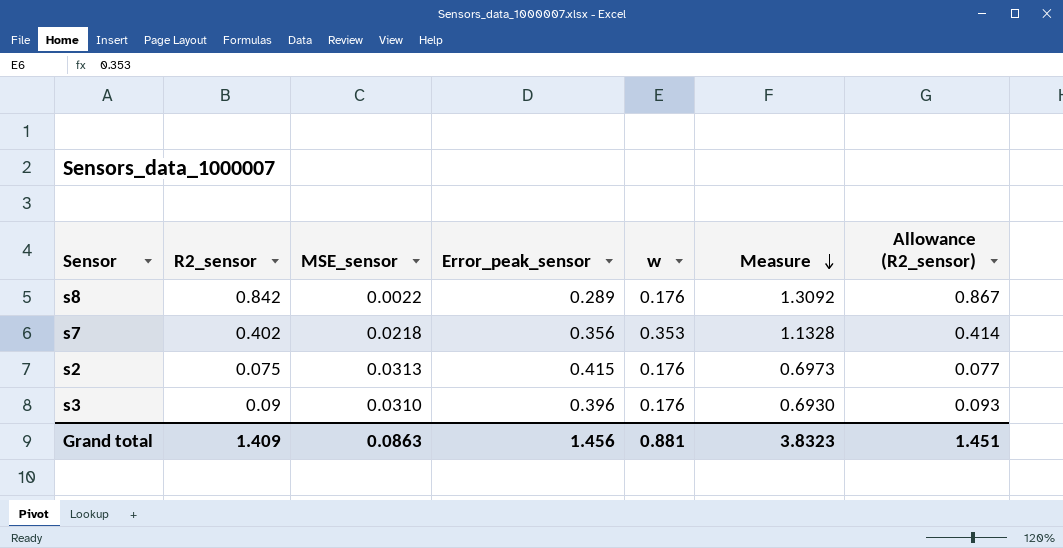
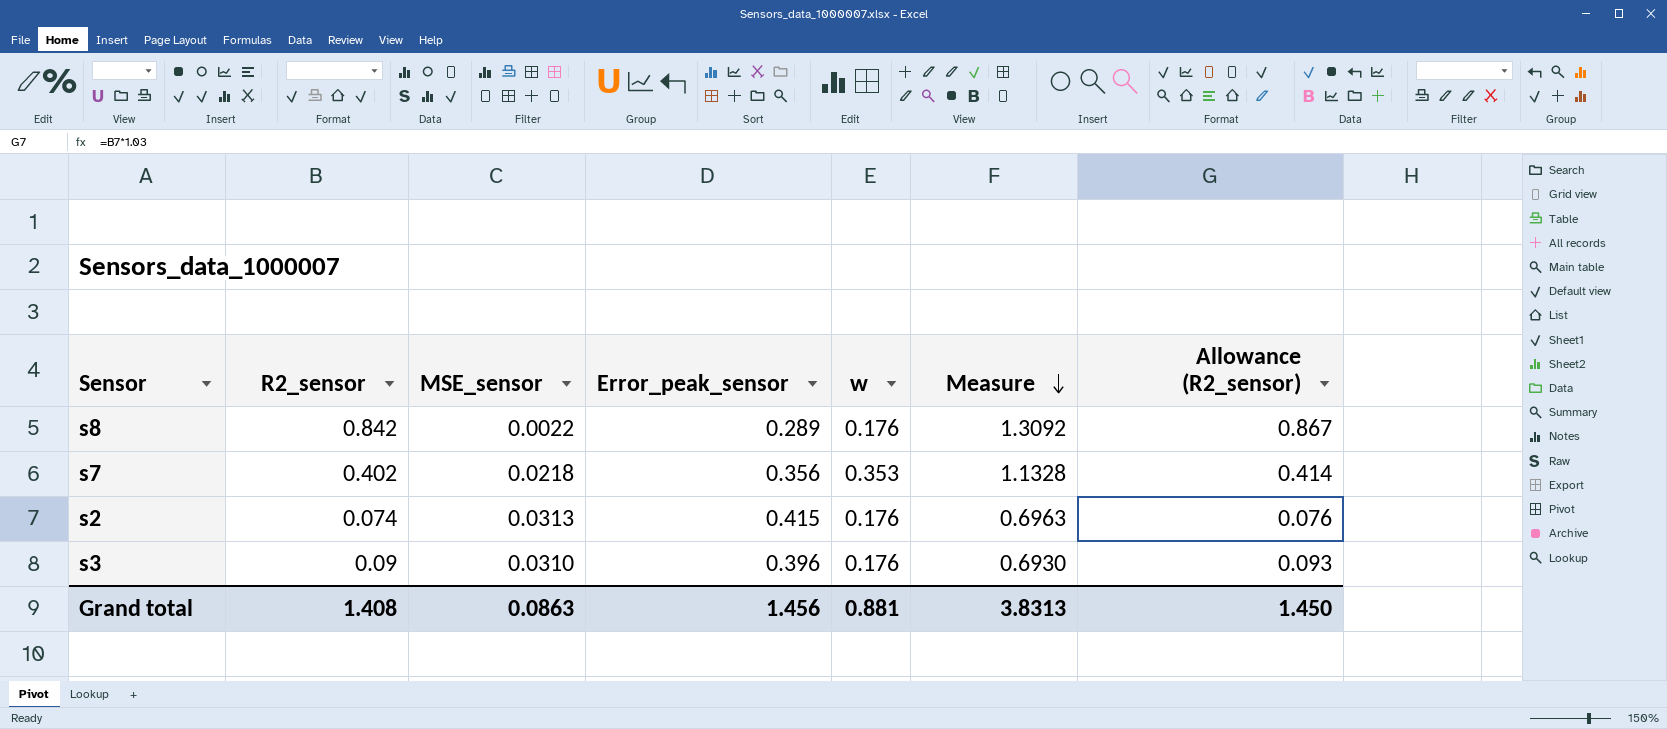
s2 | R2_sensor: 0.075 -> 0.074
s2 | Measure: 0.6973 -> 0.6963
s2 | Allowance (R2_sensor): 0.077 -> 0.076
Grand total | R2_sensor: 1.409 -> 1.408
Grand total | Measure: 3.8323 -> 3.8313
Grand total | Allowance (R2_sensor): 1.451 -> 1.450

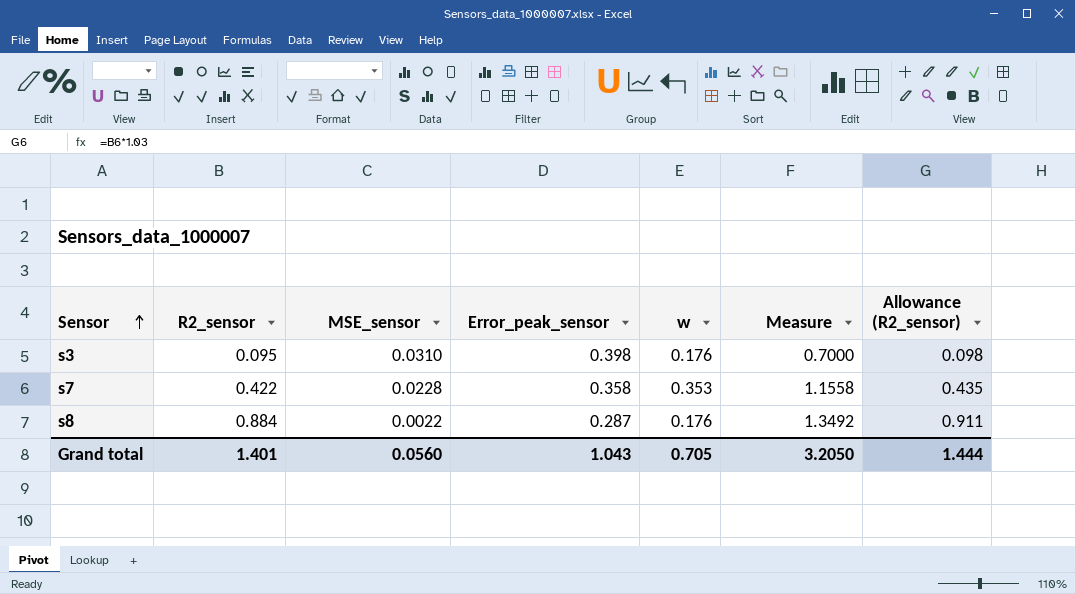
row order: Measure descending -> Sensor ascending
row s2: 0.074 | 0.0313 | 0.415 | 0.176 | 0.6963 | 0.076 -> none
s3 | R2_sensor: 0.09 -> 0.095
s3 | Error_peak_sensor: 0.396 -> 0.398
s3 | Measure: 0.6930 -> 0.7000
s3 | Allowance (R2_sensor): 0.093 -> 0.098
s7 | R2_sensor: 0.402 -> 0.422
s7 | MSE_sensor: 0.0218 -> 0.0228
s7 | Error_peak_sensor: 0.356 -> 0.358
s7 | Measure: 1.1328 -> 1.1558
s7 | Allowance (R2_sensor): 0.414 -> 0.435
s8 | R2_sensor: 0.842 -> 0.884
s8 | Error_peak_sensor: 0.289 -> 0.287
s8 | Measure: 1.3092 -> 1.3492
s8 | Allowance (R2_sensor): 0.867 -> 0.911
Grand total | R2_sensor: 1.408 -> 1.401
Grand total | MSE_sensor: 0.0863 -> 0.0560
Grand total | Error_peak_sensor: 1.456 -> 1.043
Grand total | w: 0.881 -> 0.705
Grand total | Measure: 3.8313 -> 3.2050
Grand total | Allowance (R2_sensor): 1.450 -> 1.444

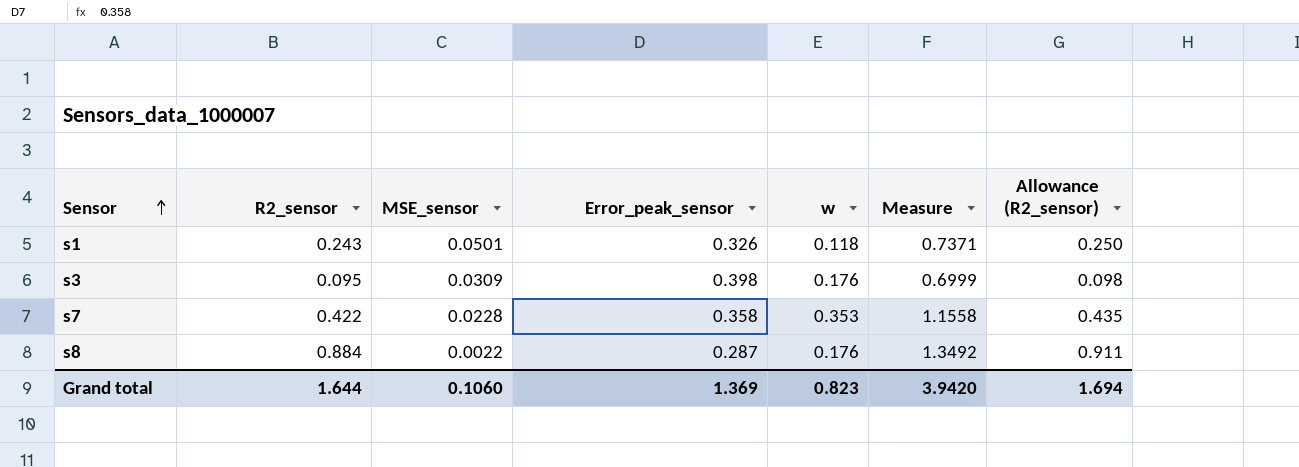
row s1: none -> 0.243 | 0.0501 | 0.326 | 0.118 | 0.7371 | 0.250
s3 | MSE_sensor: 0.0310 -> 0.0309
s3 | Measure: 0.7000 -> 0.6999
Grand total | R2_sensor: 1.401 -> 1.644
Grand total | MSE_sensor: 0.0560 -> 0.1060
Grand total | Error_peak_sensor: 1.043 -> 1.369
Grand total | w: 0.705 -> 0.823
Grand total | Measure: 3.2050 -> 3.9420
Grand total | Allowance (R2_sensor): 1.444 -> 1.694

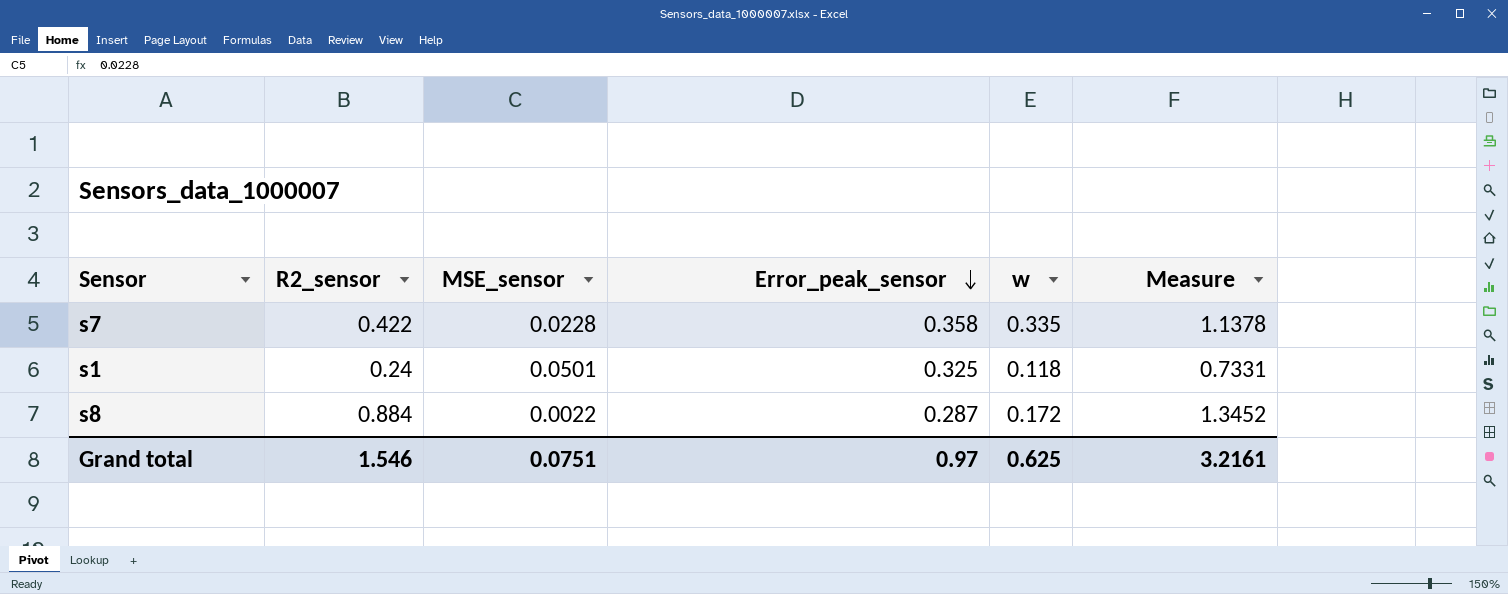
row order: Sensor ascending -> Error_peak_sensor descending
column Allowance (R2_sensor) | formula: [R2_sensor] * 1.03 -> none
row s3: 0.095 | 0.0309 | 0.398 | 0.176 | 0.6999 | 0.098 -> none
s7 | w: 0.353 -> 0.335
s7 | Measure: 1.1558 -> 1.1378
s1 | R2_sensor: 0.243 -> 0.24
s1 | Error_peak_sensor: 0.326 -> 0.325
s1 | Measure: 0.7371 -> 0.7331
s8 | w: 0.176 -> 0.172
s8 | Measure: 1.3492 -> 1.3452
Grand total | R2_sensor: 1.644 -> 1.546
Grand total | MSE_sensor: 0.1060 -> 0.0751
Grand total | Error_peak_sensor: 1.369 -> 0.97
Grand total | w: 0.823 -> 0.625
Grand total | Measure: 3.9420 -> 3.2161

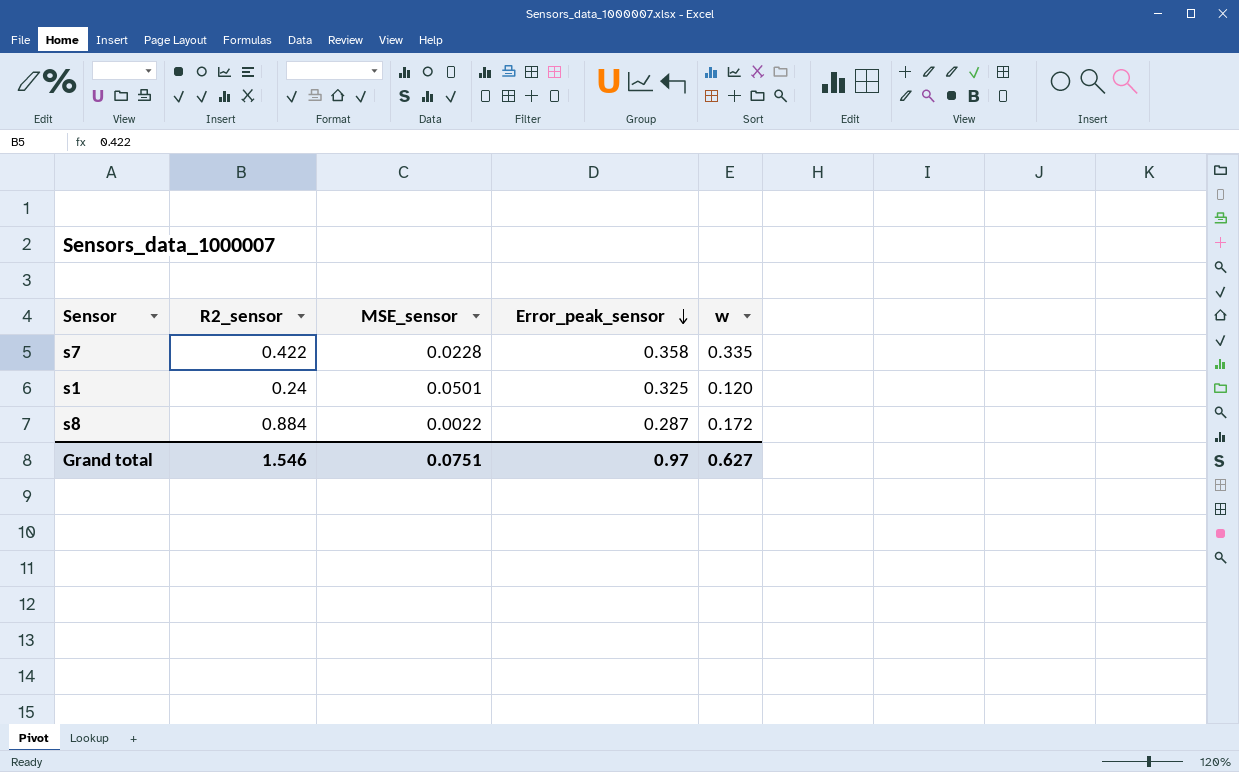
column Measure | formula: [R2_sensor] + [MSE_sensor] + [Error_peak_sensor] + [w] -> none
s1 | w: 0.118 -> 0.120
Grand total | w: 0.625 -> 0.627

